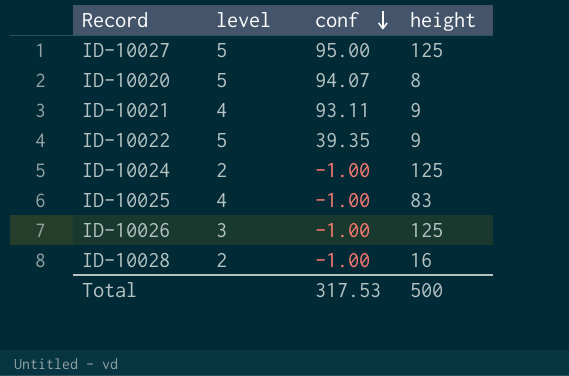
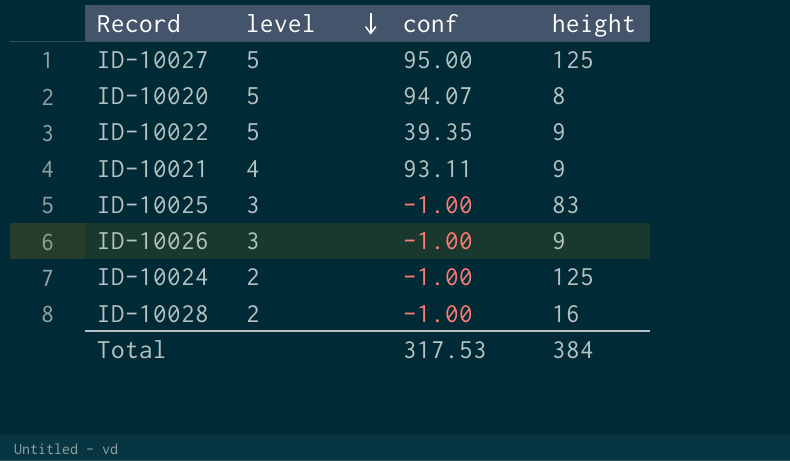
row order: conf descending -> level descending
ID-10025 | level: 4 -> 3
ID-10026 | height: 125 -> 9
Total | height: 500 -> 384

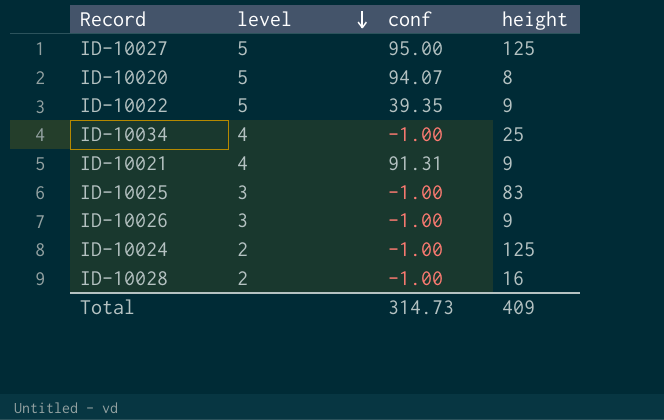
row ID-10034: none -> 4 | -1.00 | 25
ID-10021 | conf: 93.11 -> 91.31
Total | conf: 317.53 -> 314.73
Total | height: 384 -> 409

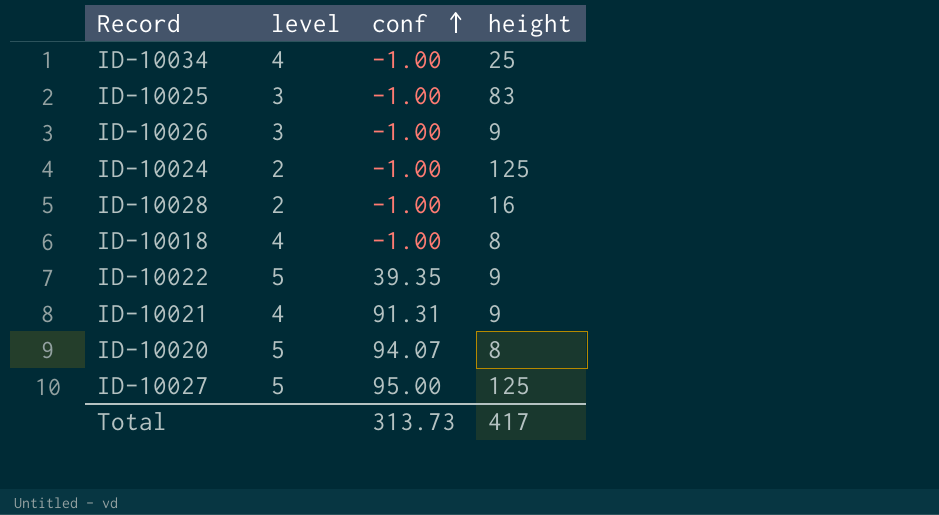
row order: level descending -> conf ascending
row ID-10018: none -> 4 | -1.00 | 8
Total | conf: 314.73 -> 313.73
Total | height: 409 -> 417

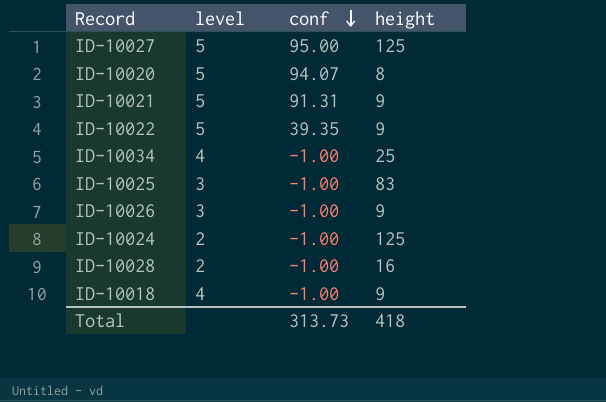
row order: conf ascending -> conf descending
ID-10021 | level: 4 -> 5
ID-10018 | height: 8 -> 9
Total | height: 417 -> 418

